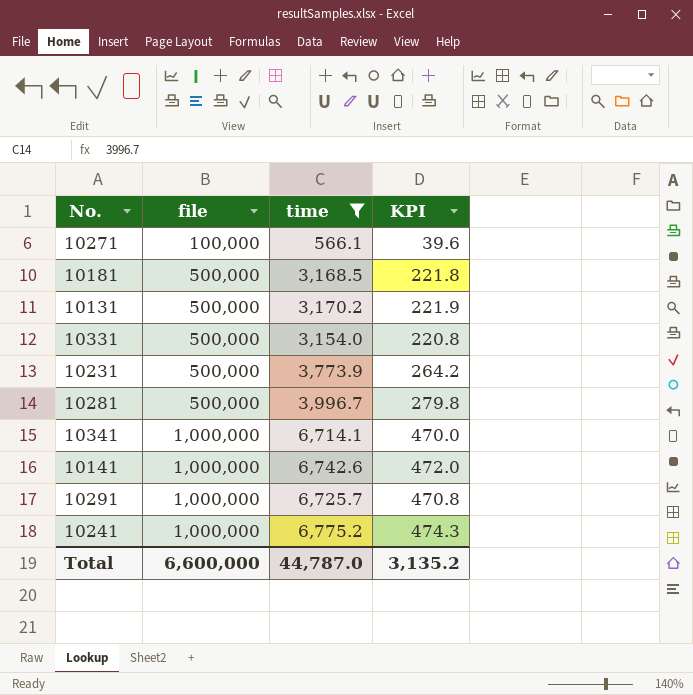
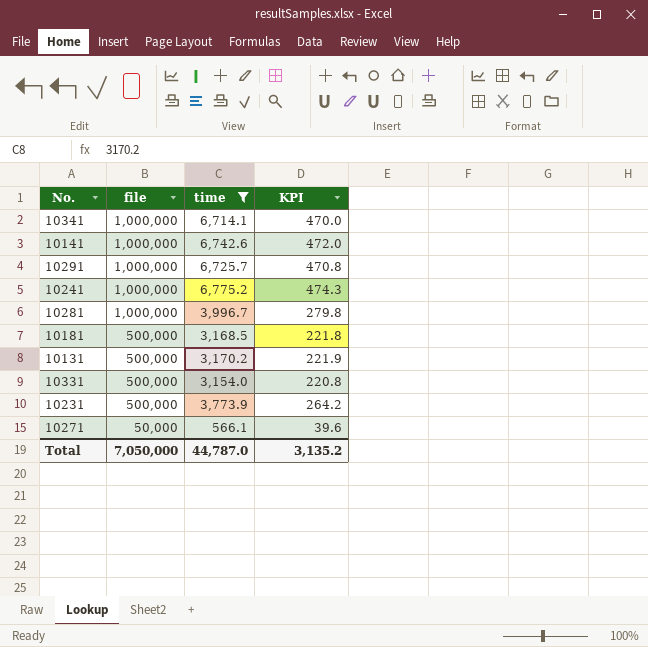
row order: file ascending -> file descending
10281 | file: 500,000 -> 1,000,000
10271 | file: 100,000 -> 50,000
Total | file: 6,600,000 -> 7,050,000

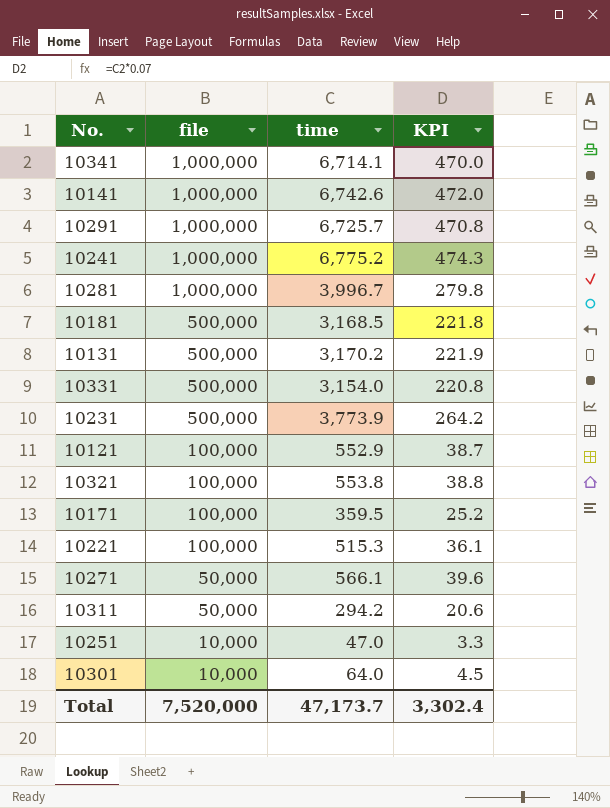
filter: time >= 566.1 -> none
Total | file: 7,050,000 -> 7,520,000
Total | time: 44,787.0 -> 47,173.7
Total | KPI: 3,135.2 -> 3,302.4

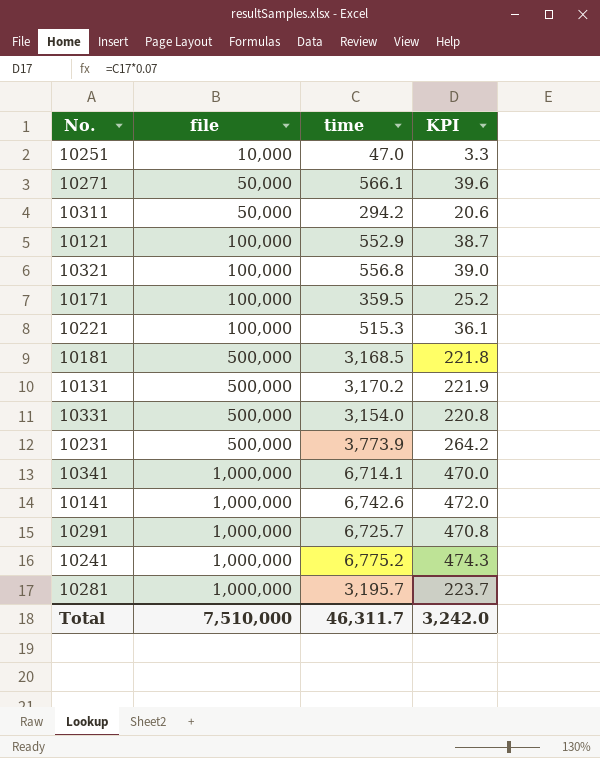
row order: file descending -> file ascending
row 10301: 10,000 | 64.0 | 4.5 -> none
10321 | time: 553.8 -> 556.8
10321 | KPI: 38.8 -> 39.0
10281 | time: 3,996.7 -> 3,195.7
10281 | KPI: 279.8 -> 223.7
Total | file: 7,520,000 -> 7,510,000
Total | time: 47,173.7 -> 46,311.7
Total | KPI: 3,302.4 -> 3,242.0

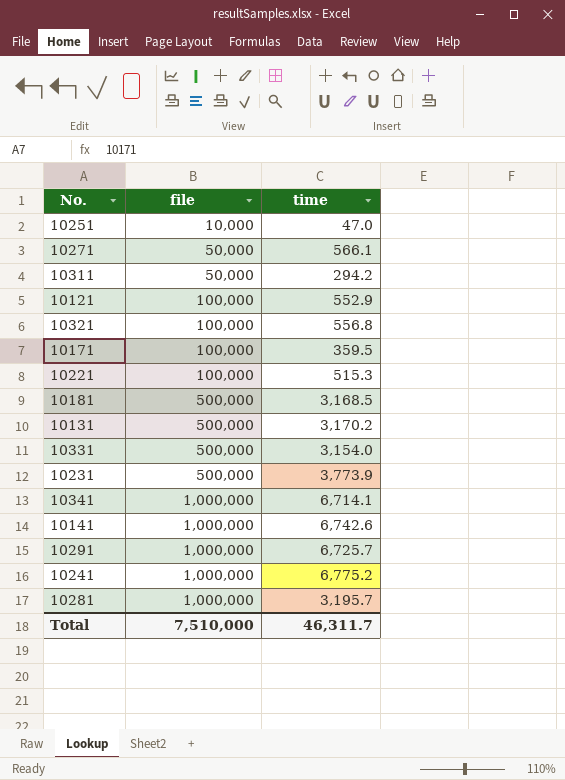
column KPI | formula: [time] * 0.07 -> none

